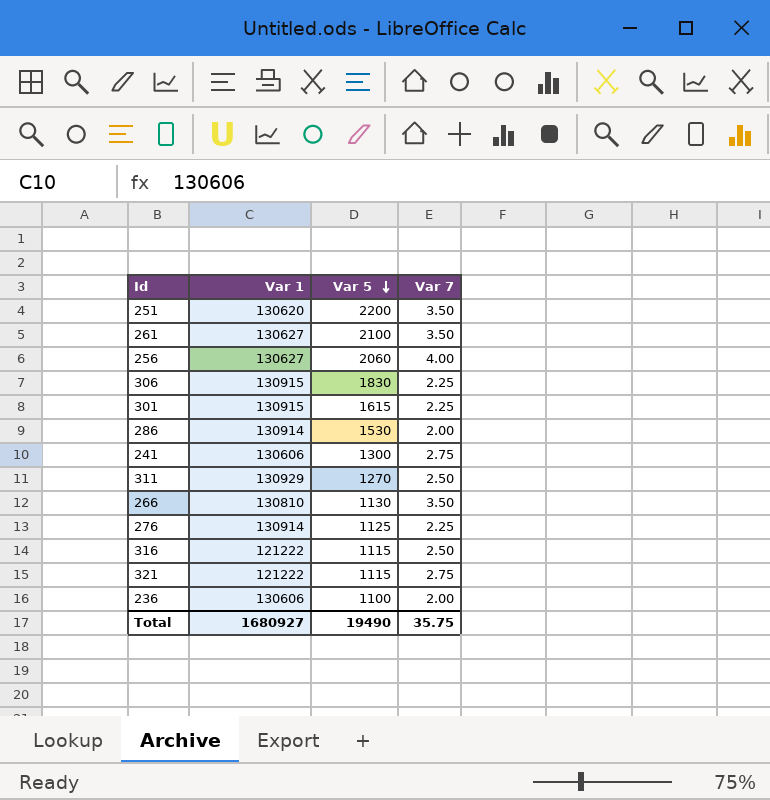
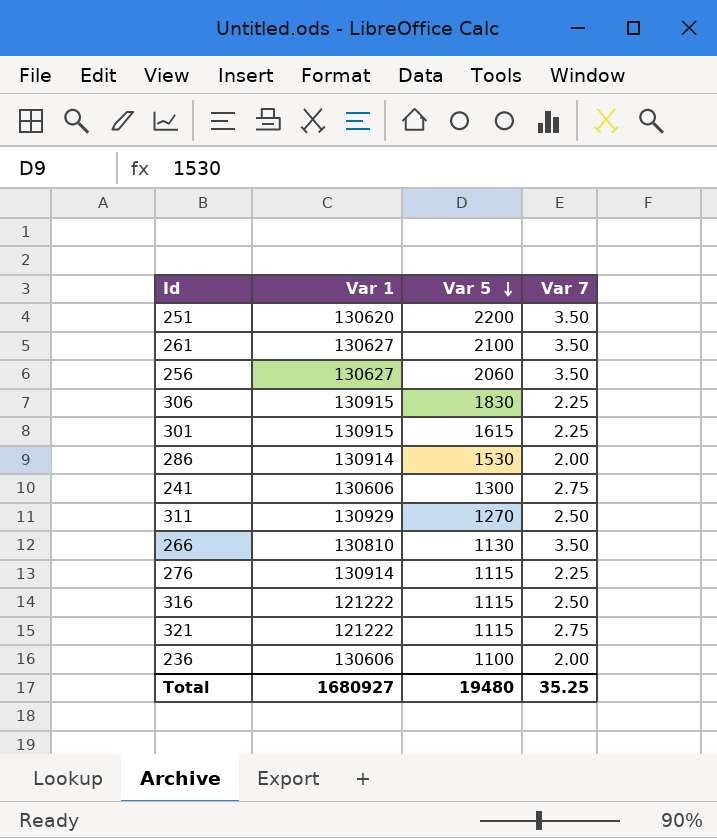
256 | Var 7: 4.00 -> 3.50
276 | Var 5: 1125 -> 1115
Total | Var 5: 19490 -> 19480
Total | Var 7: 35.75 -> 35.25

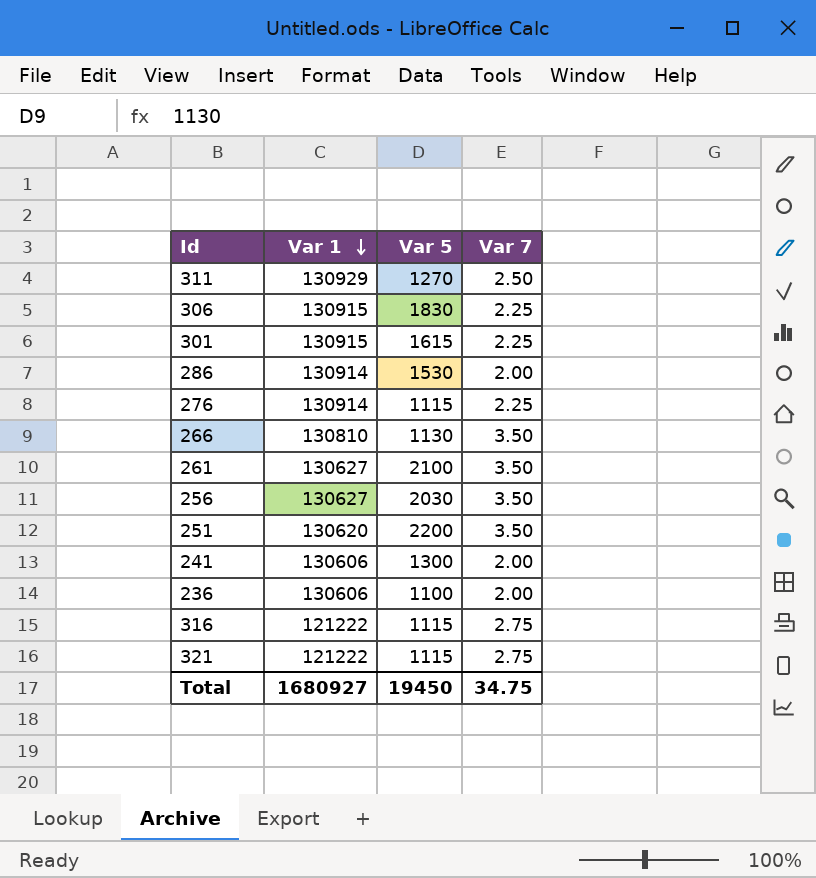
row order: Var 5 descending -> Var 1 descending
256 | Var 5: 2060 -> 2030
241 | Var 7: 2.75 -> 2.00
316 | Var 7: 2.50 -> 2.75
Total | Var 5: 19480 -> 19450
Total | Var 7: 35.25 -> 34.75

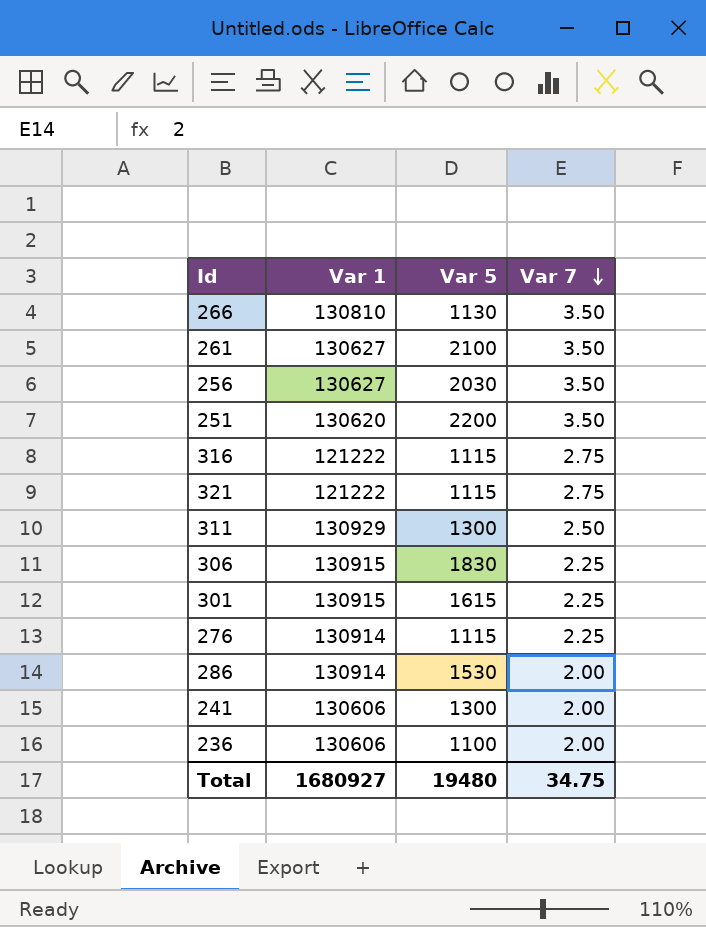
row order: Var 1 descending -> Var 7 descending
311 | Var 5: 1270 -> 1300
Total | Var 5: 19450 -> 19480

